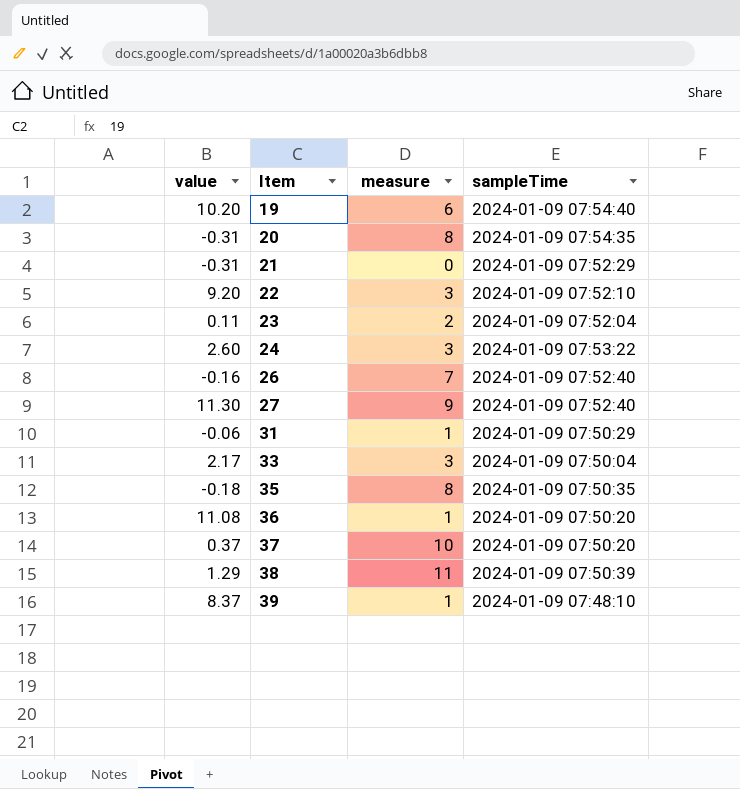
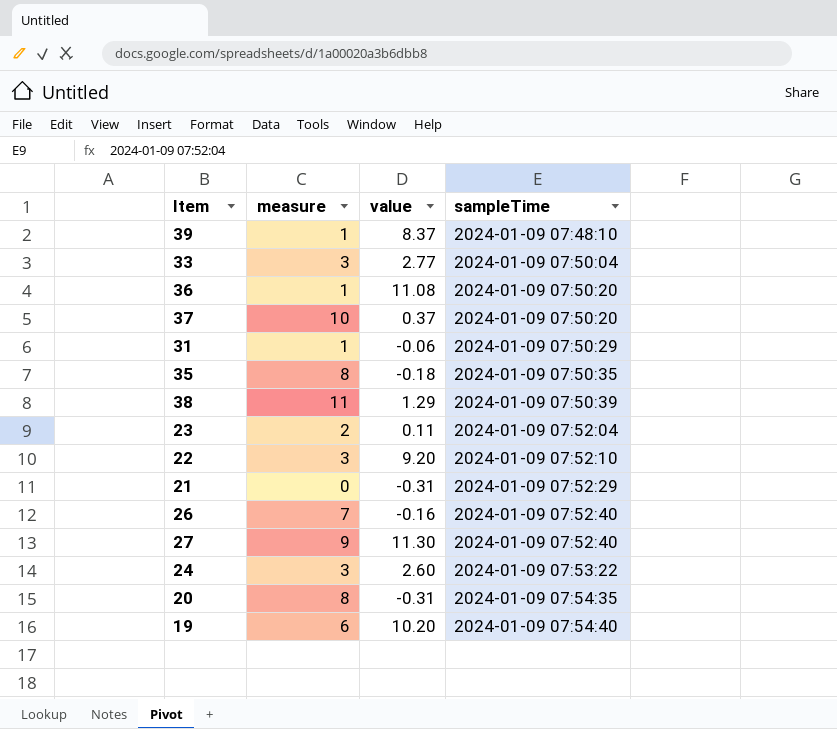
row order: Item ascending -> sampleTime ascending
column value | position: 1 -> 3
33 | value: 2.17 -> 2.77

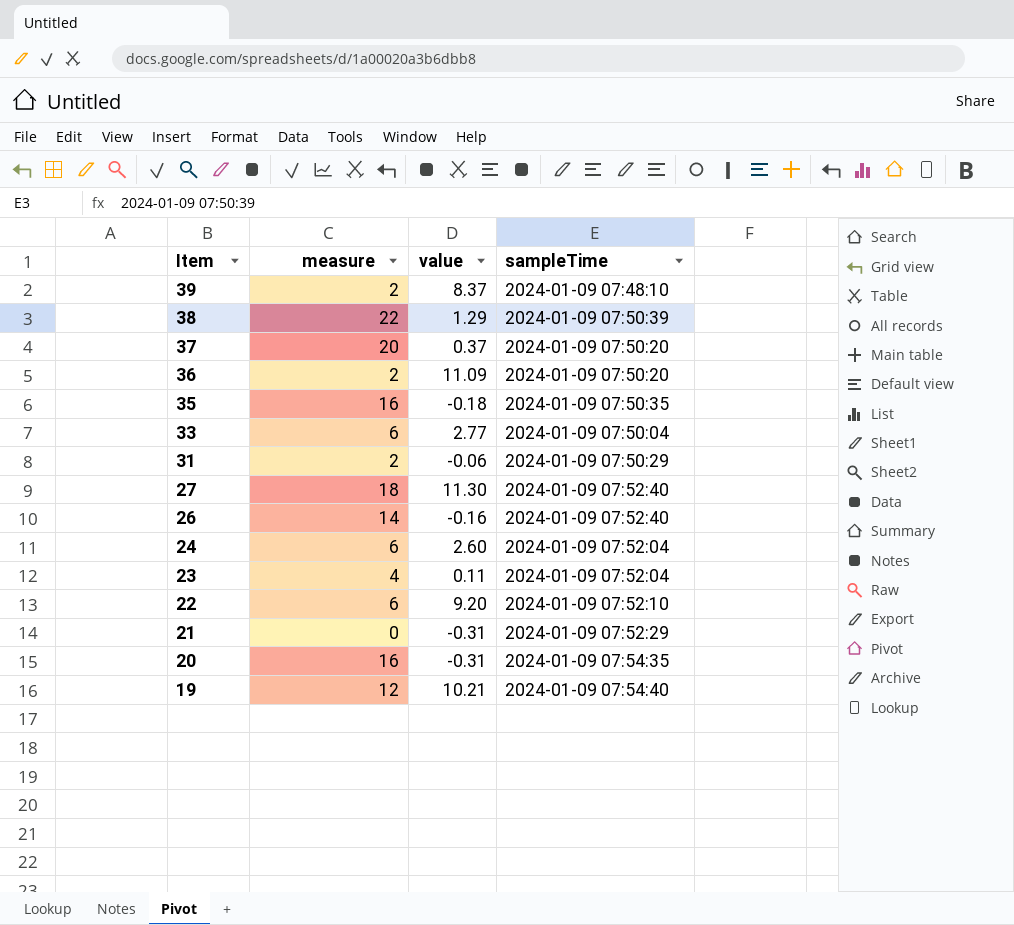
row order: sampleTime ascending -> Item descending
39 | measure: 1 -> 2
38 | measure: 11 -> 22
37 | measure: 10 -> 20
36 | measure: 1 -> 2
36 | value: 11.08 -> 11.09
35 | measure: 8 -> 16
33 | measure: 3 -> 6
31 | measure: 1 -> 2
27 | measure: 9 -> 18
26 | measure: 7 -> 14
24 | measure: 3 -> 6
24 | sampleTime: 2024-01-09 07:53:22 -> 2024-01-09 07:52:04
23 | measure: 2 -> 4
22 | measure: 3 -> 6
20 | measure: 8 -> 16
19 | measure: 6 -> 12
19 | value: 10.20 -> 10.21

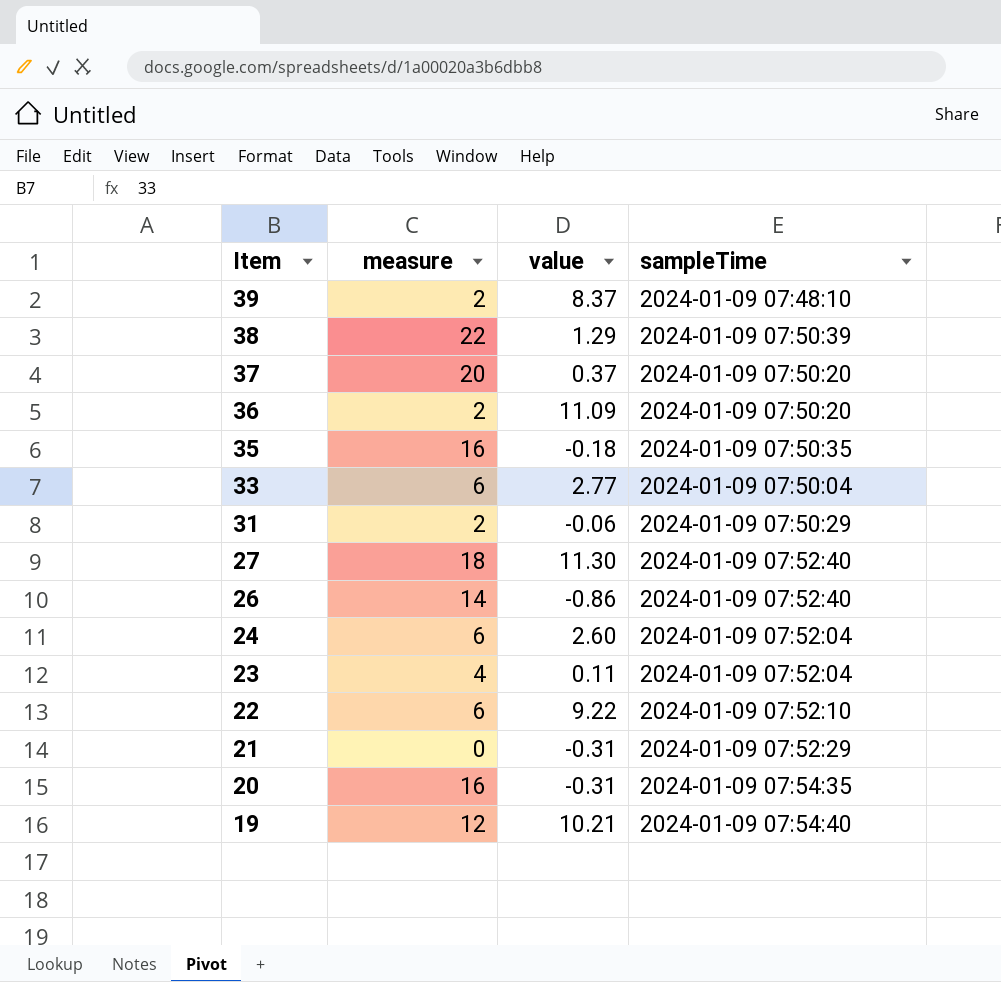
26 | value: -0.16 -> -0.86
22 | value: 9.20 -> 9.22

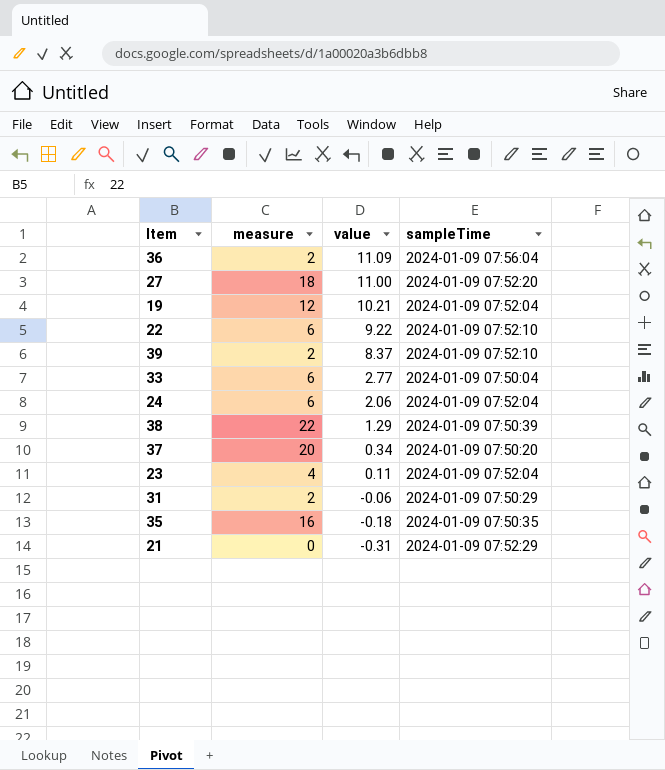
row order: Item descending -> value descending
row 26: 14 | -0.86 | 2024-01-09 07:52:40 -> none
row 20: 16 | -0.31 | 2024-01-09 07:54:35 -> none
36 | sampleTime: 2024-01-09 07:50:20 -> 2024-01-09 07:56:04
27 | value: 11.30 -> 11.00
27 | sampleTime: 2024-01-09 07:52:40 -> 2024-01-09 07:52:20
19 | sampleTime: 2024-01-09 07:54:40 -> 2024-01-09 07:52:04
39 | sampleTime: 2024-01-09 07:48:10 -> 2024-01-09 07:52:10
24 | value: 2.60 -> 2.06
37 | value: 0.37 -> 0.34

